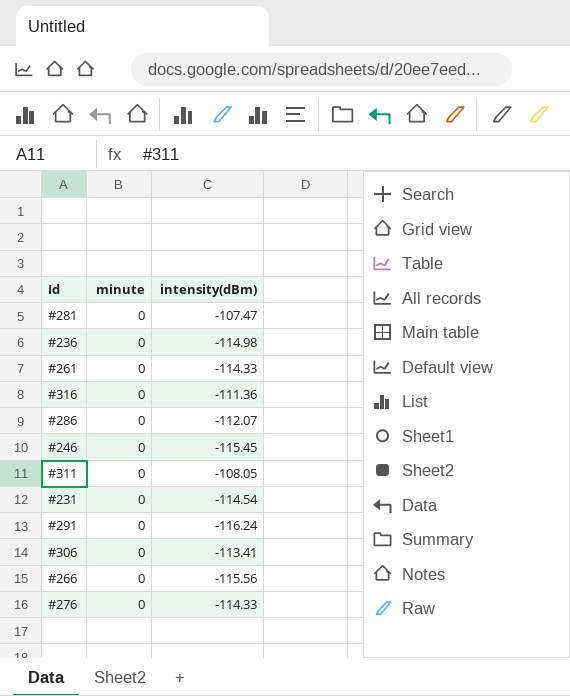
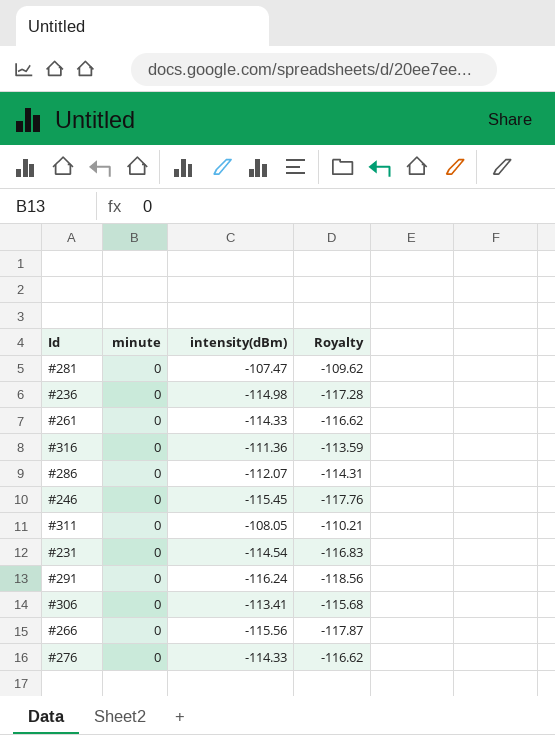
column Royalty | formula: none -> [intensity(dBm)] * 1.02

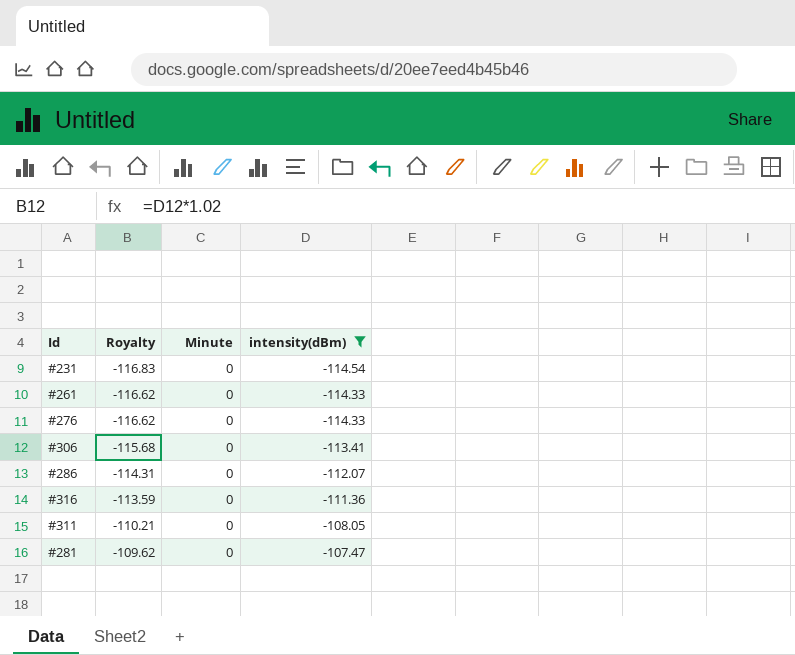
filter: none -> intensity(dBm) >= -114.54
row order: none -> Royalty ascending
column Royalty | position: 4 -> 2
column name: minute -> Minute

